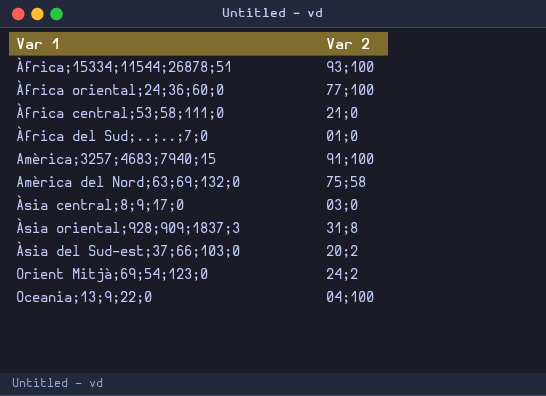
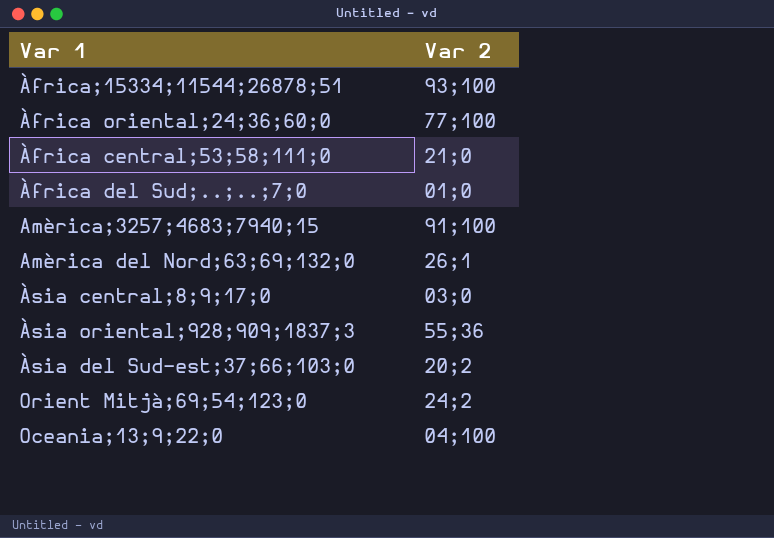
Amèrica del Nord;63;69;132;0 | Var 2: 75;58 -> 26;1
Àsia oriental;928;909;1837;3 | Var 2: 31;8 -> 55;36

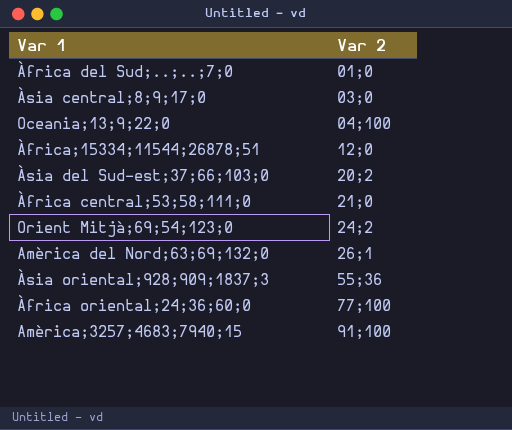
row order: none -> Var 2 ascending
Àfrica;15334;11544;26878;51 | Var 2: 93;100 -> 12;0

